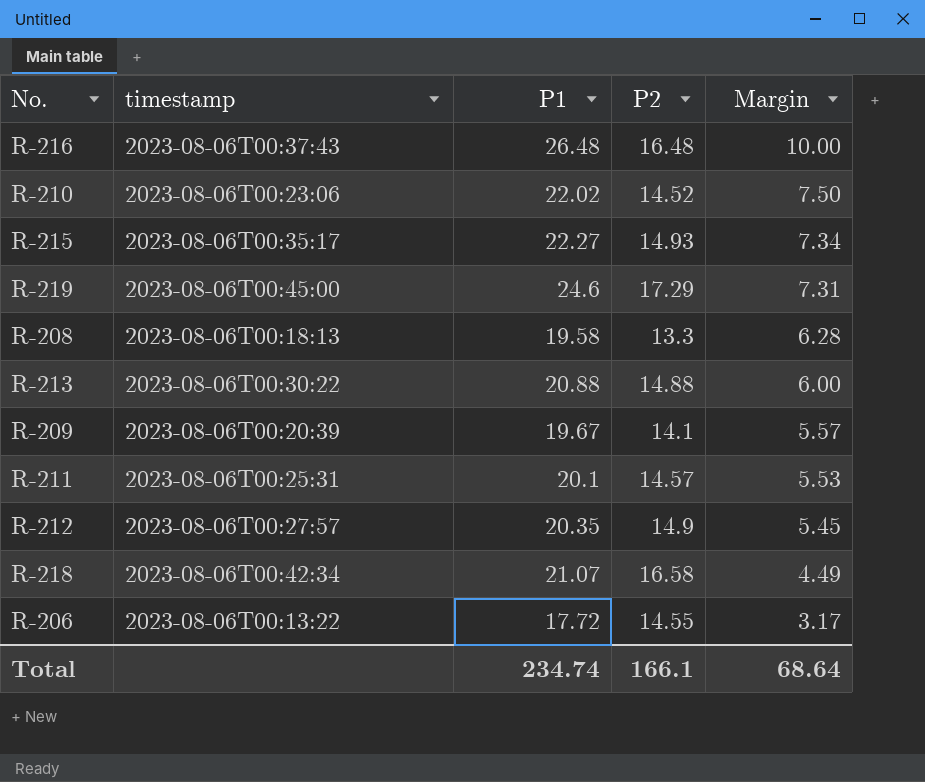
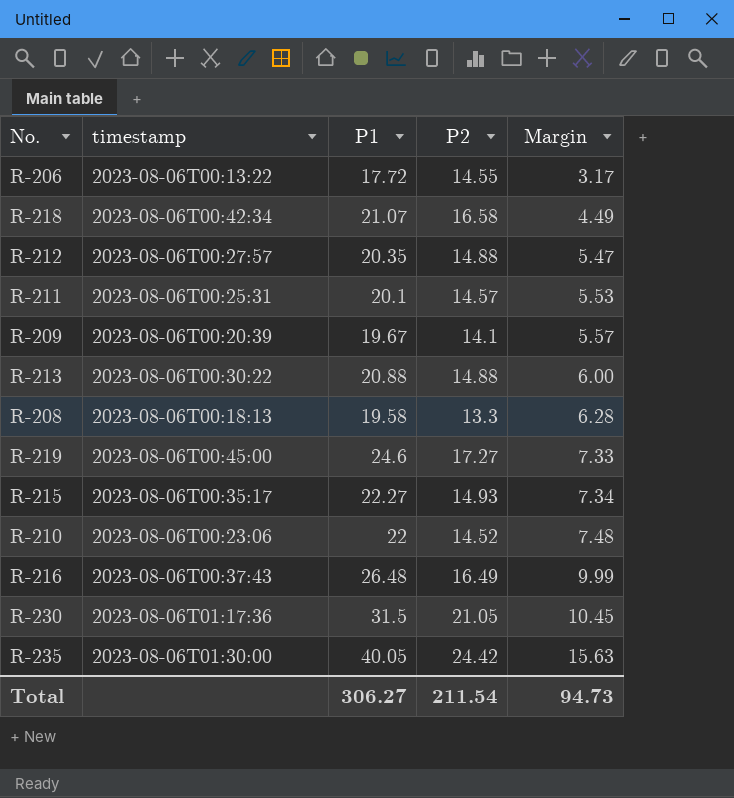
row order: Margin descending -> Margin ascending
R-212 | P2: 14.9 -> 14.88
R-212 | Margin: 5.45 -> 5.47
R-219 | P2: 17.29 -> 17.27
R-219 | Margin: 7.31 -> 7.33
R-210 | P1: 22.02 -> 22
R-210 | Margin: 7.50 -> 7.48
R-216 | P2: 16.48 -> 16.49
R-216 | Margin: 10.00 -> 9.99
row R-230: none -> 2023-08-06T01:17:36 | 31.5 | 21.05 | 10.45
row R-235: none -> 2023-08-06T01:30:00 | 40.05 | 24.42 | 15.63
Total | P1: 234.74 -> 306.27
Total | P2: 166.1 -> 211.54
Total | Margin: 68.64 -> 94.73

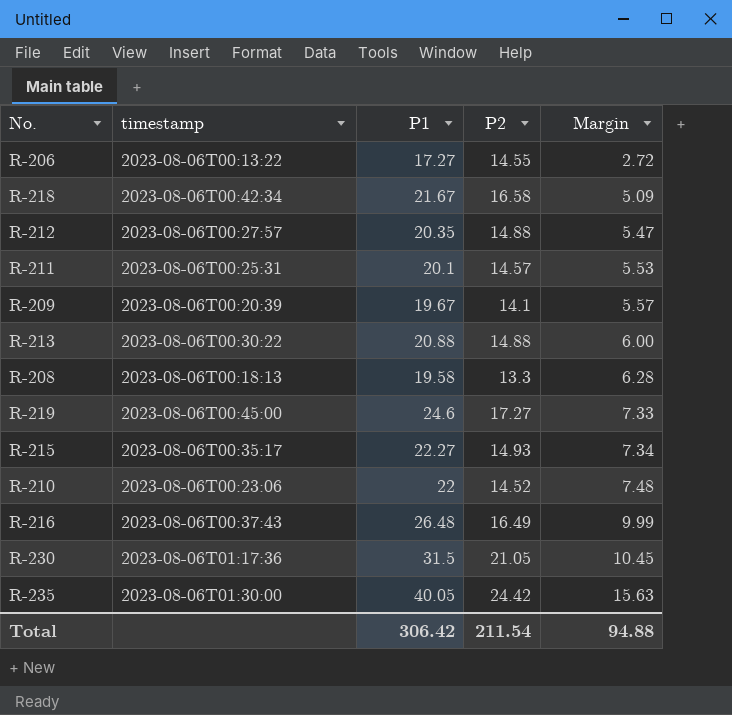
R-206 | P1: 17.72 -> 17.27
R-206 | Margin: 3.17 -> 2.72
R-218 | P1: 21.07 -> 21.67
R-218 | Margin: 4.49 -> 5.09
Total | P1: 306.27 -> 306.42
Total | Margin: 94.73 -> 94.88

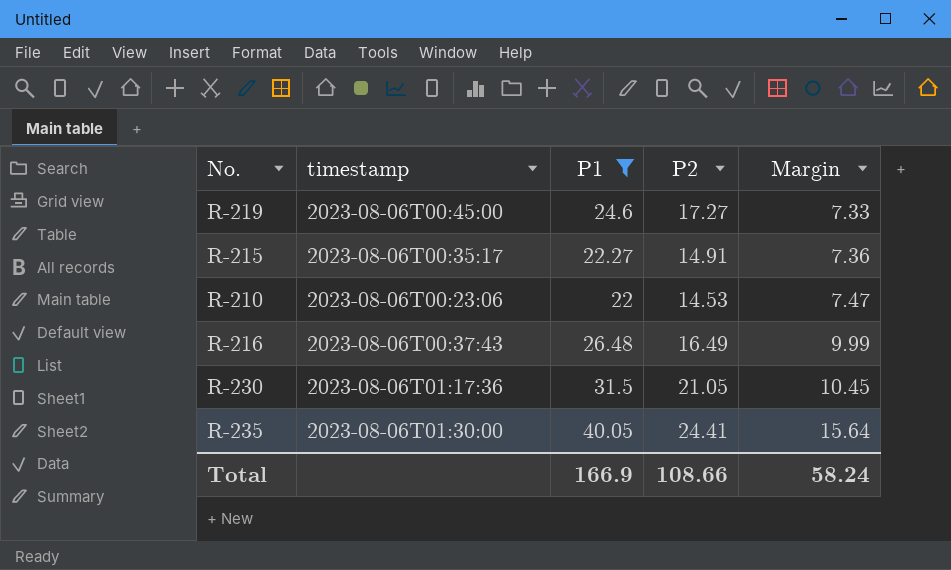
filter: none -> P1 >= 22
R-215 | P2: 14.93 -> 14.91
R-215 | Margin: 7.34 -> 7.36
R-210 | P2: 14.52 -> 14.53
R-210 | Margin: 7.48 -> 7.47
R-235 | P2: 24.42 -> 24.41
R-235 | Margin: 15.63 -> 15.64
Total | P1: 306.42 -> 166.9
Total | P2: 211.54 -> 108.66
Total | Margin: 94.88 -> 58.24

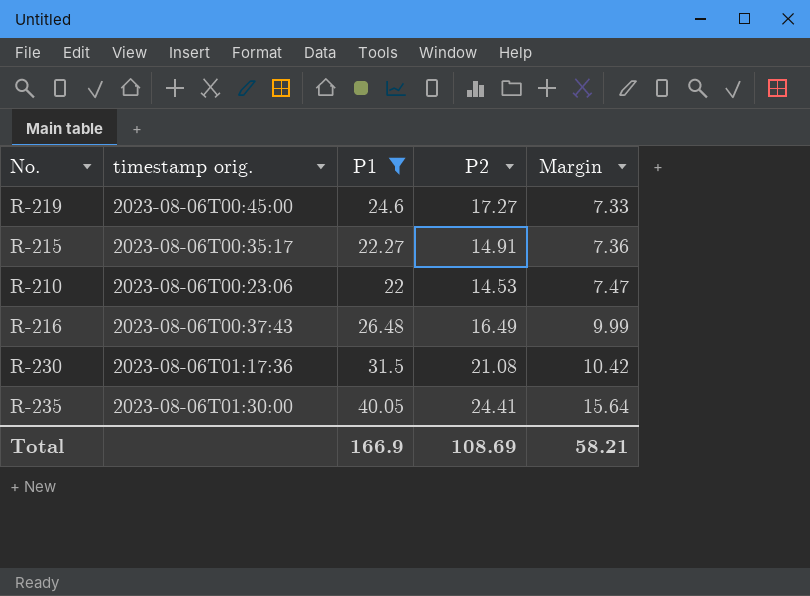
column name: timestamp -> timestamp orig.
R-230 | P2: 21.05 -> 21.08
R-230 | Margin: 10.45 -> 10.42
Total | P2: 108.66 -> 108.69
Total | Margin: 58.24 -> 58.21

